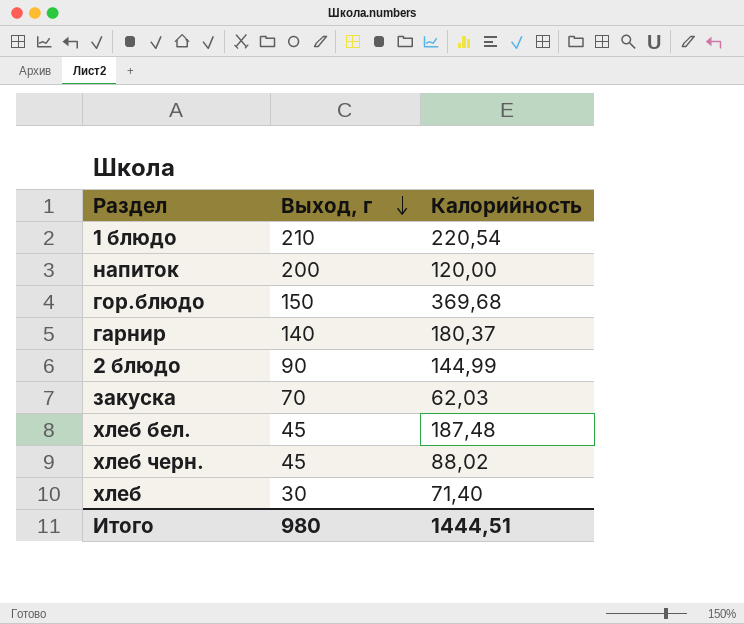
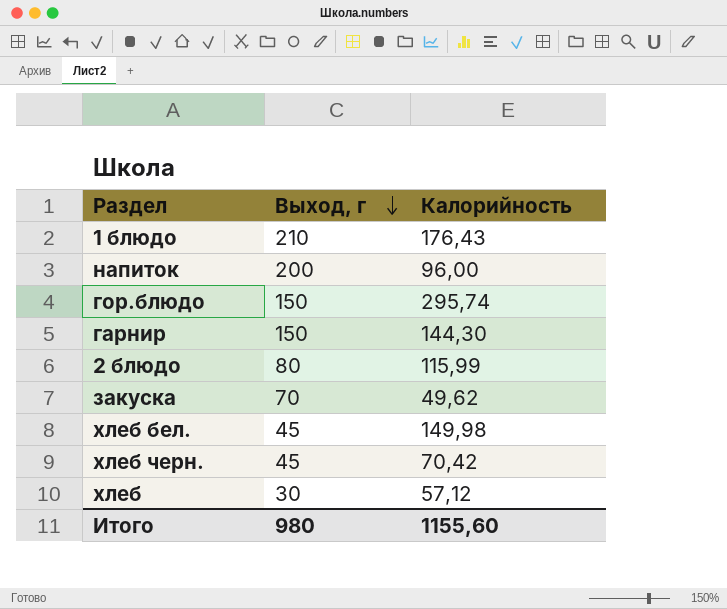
1 блюдо | Калорийность: 220,54 -> 176,43
напиток | Калорийность: 120,00 -> 96,00
гор.блюдо | Калорийность: 369,68 -> 295,74
гарнир | Выход, г: 140 -> 150
гарнир | Калорийность: 180,37 -> 144,30
2 блюдо | Выход, г: 90 -> 80
2 блюдо | Калорийность: 144,99 -> 115,99
закуска | Калорийность: 62,03 -> 49,62
хлеб бел. | Калорийность: 187,48 -> 149,98
хлеб черн. | Калорийность: 88,02 -> 70,42
хлеб | Калорийность: 71,40 -> 57,12
Итого | Калорийность: 1444,51 -> 1155,60

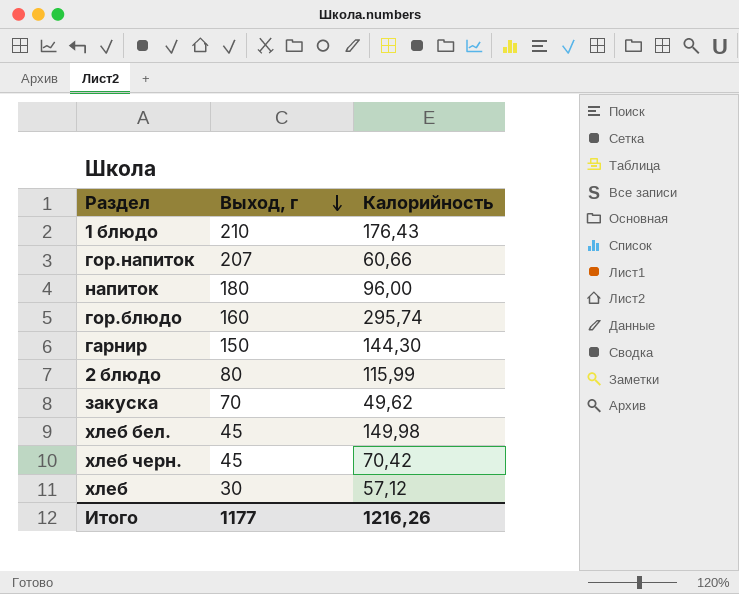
row гор.напиток: none -> 207 | 60,66
напиток | Выход, г: 200 -> 180
гор.блюдо | Выход, г: 150 -> 160
Итого | Выход, г: 980 -> 1177
Итого | Калорийность: 1155,60 -> 1216,26

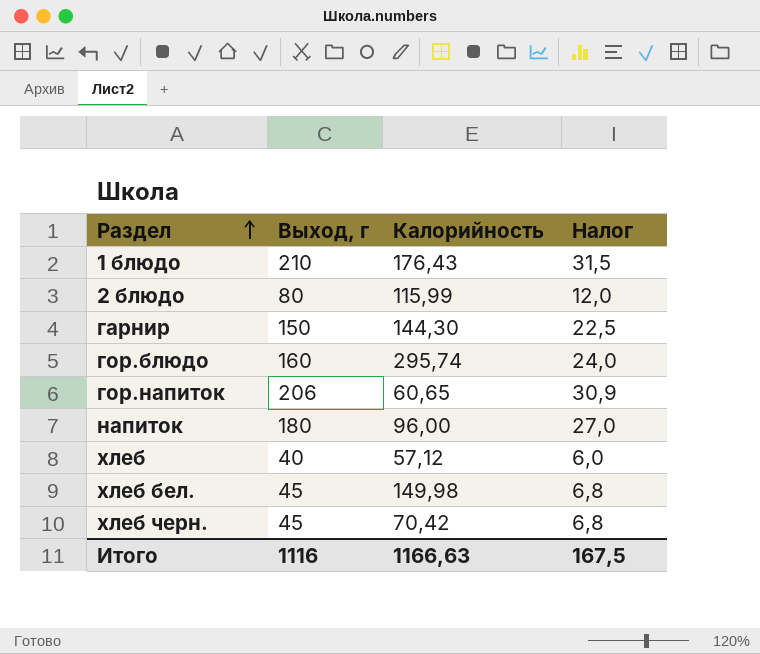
row order: Выход, г descending -> Раздел ascending
column Налог | formula: none -> [Выход, г] * 0,15
row закуска: 70 | 49,62 -> none
гор.напиток | Выход, г: 207 -> 206
гор.напиток | Калорийность: 60,66 -> 60,65
хлеб | Выход, г: 30 -> 40
Итого | Выход, г: 1177 -> 1116
Итого | Калорийность: 1216,26 -> 1166,63

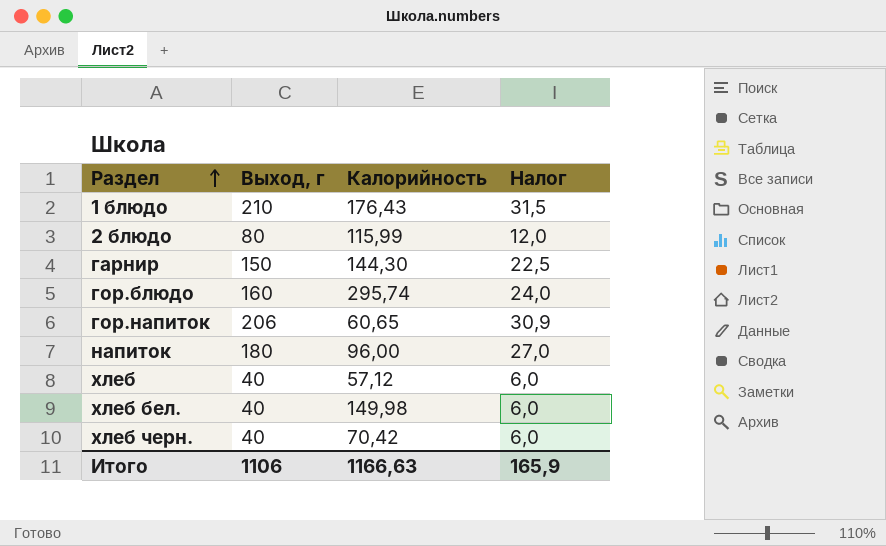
хлеб бел. | Выход, г: 45 -> 40
хлеб бел. | Налог: 6,8 -> 6,0
хлеб черн. | Выход, г: 45 -> 40
хлеб черн. | Налог: 6,8 -> 6,0
Итого | Выход, г: 1116 -> 1106
Итого | Налог: 167,5 -> 165,9

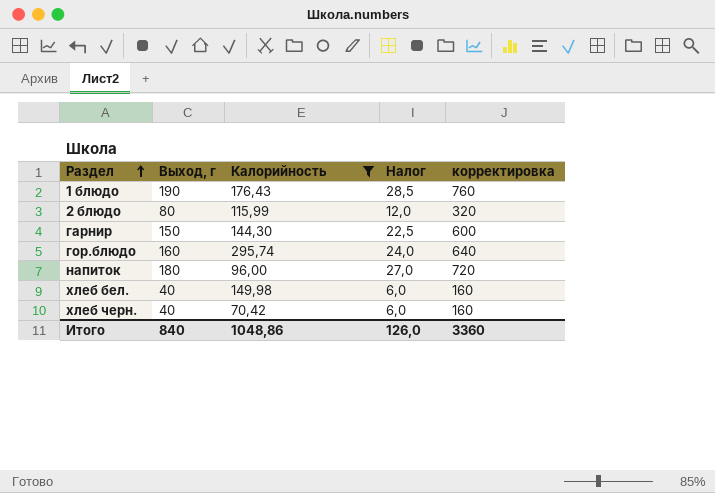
filter: none -> Калорийность >= 70,42
column корректировка | formula: none -> [Выход, г] * 4
1 блюдо | Выход, г: 210 -> 190
1 блюдо | Налог: 31,5 -> 28,5
Итого | Выход, г: 1106 -> 840
Итого | Калорийность: 1166,63 -> 1048,86
Итого | Налог: 165,9 -> 126,0

